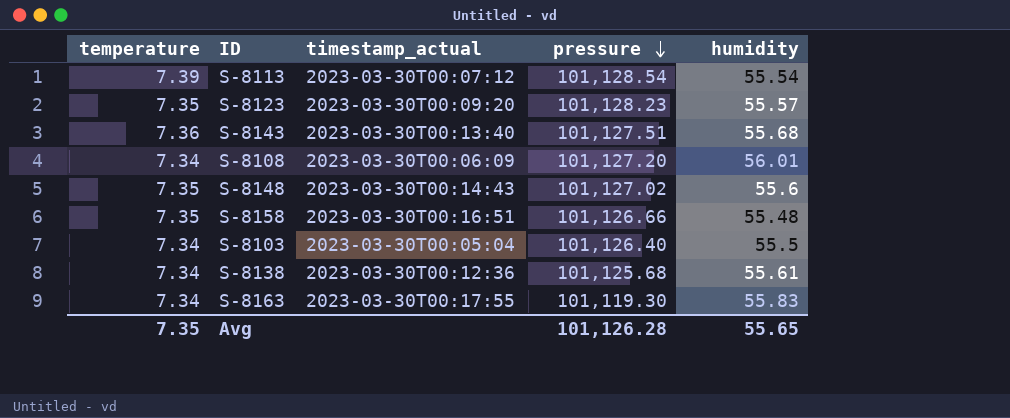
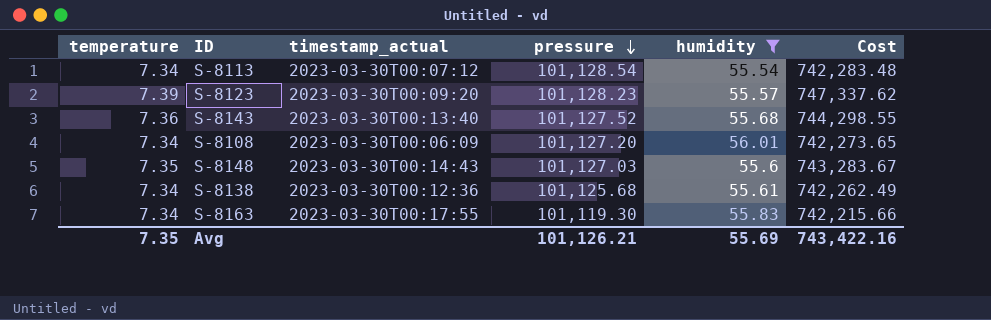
filter: none -> humidity >= 55.54
column Cost | formula: none -> [temperature] * [pressure]
S-8113 | temperature: 7.39 -> 7.34
S-8123 | temperature: 7.35 -> 7.39
S-8143 | pressure: 101,127.51 -> 101,127.52
S-8148 | pressure: 101,127.02 -> 101,127.03
Avg | pressure: 101,126.28 -> 101,126.21
Avg | humidity: 55.65 -> 55.69

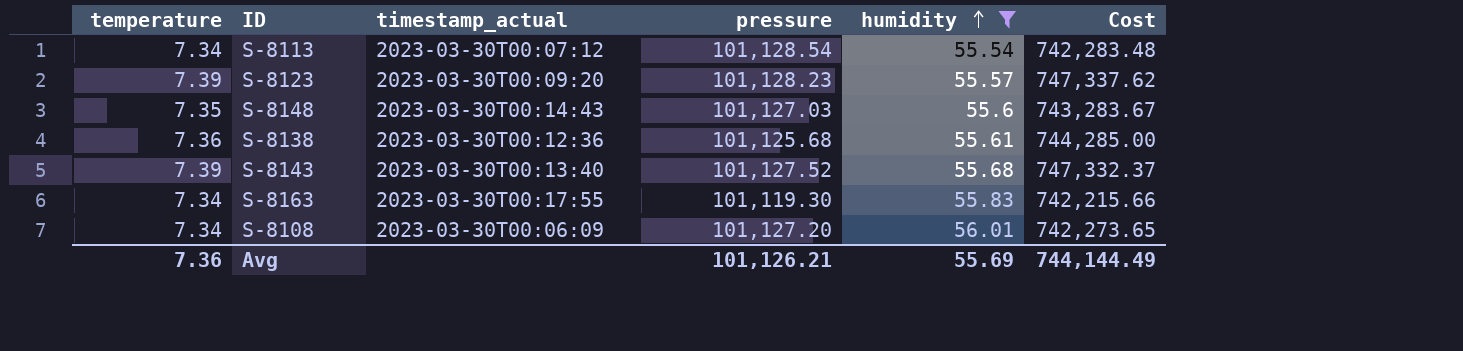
row order: pressure descending -> humidity ascending
S-8138 | temperature: 7.34 -> 7.36
S-8138 | Cost: 742,262.49 -> 744,285.00
S-8143 | temperature: 7.36 -> 7.39
S-8143 | Cost: 744,298.55 -> 747,332.37
Avg | temperature: 7.35 -> 7.36
Avg | Cost: 743,422.16 -> 744,144.49

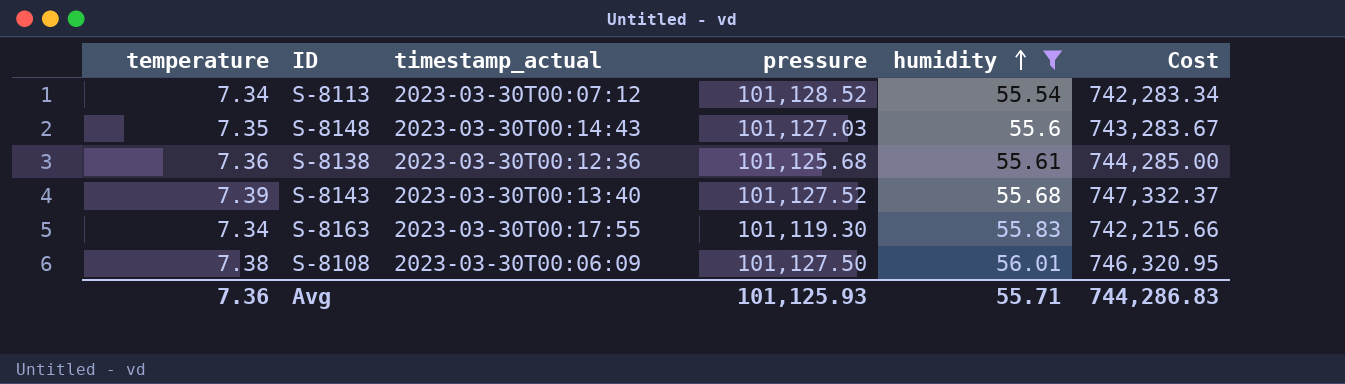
row S-8123: 7.39 | 2023-03-30T00:09:20 | 101,128.23 | 55.57 | 747,337.62 -> none
S-8113 | pressure: 101,128.54 -> 101,128.52
S-8113 | Cost: 742,283.48 -> 742,283.34
S-8108 | temperature: 7.34 -> 7.38
S-8108 | pressure: 101,127.20 -> 101,127.50
S-8108 | Cost: 742,273.65 -> 746,320.95
Avg | pressure: 101,126.21 -> 101,125.93
Avg | humidity: 55.69 -> 55.71
Avg | Cost: 744,144.49 -> 744,286.83

